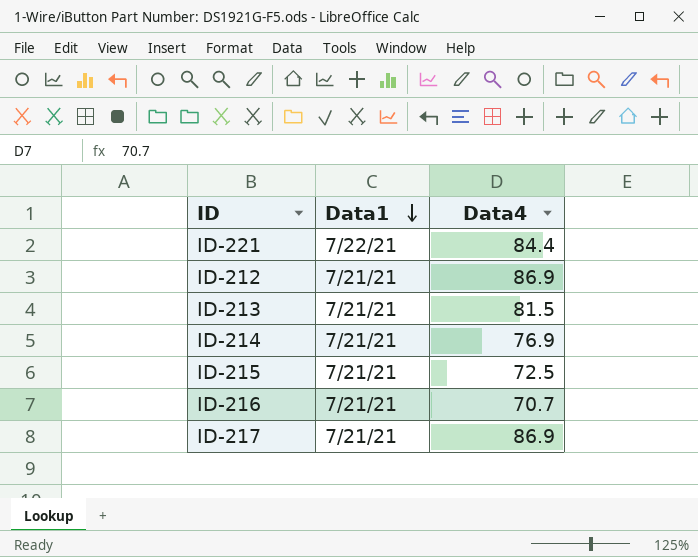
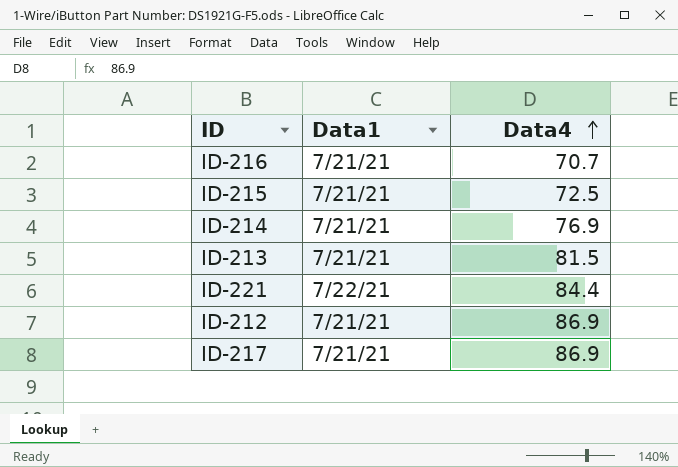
row order: Data1 descending -> Data4 ascending

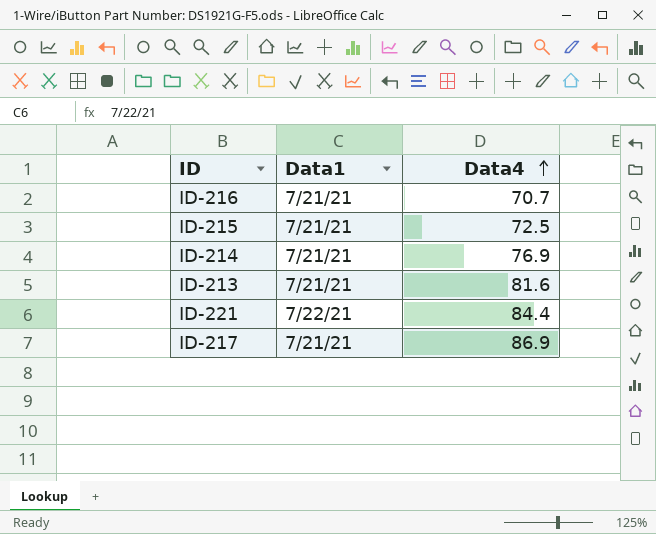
row ID-212: 7/21/21 | 86.9 -> none
ID-213 | Data4: 81.5 -> 81.6

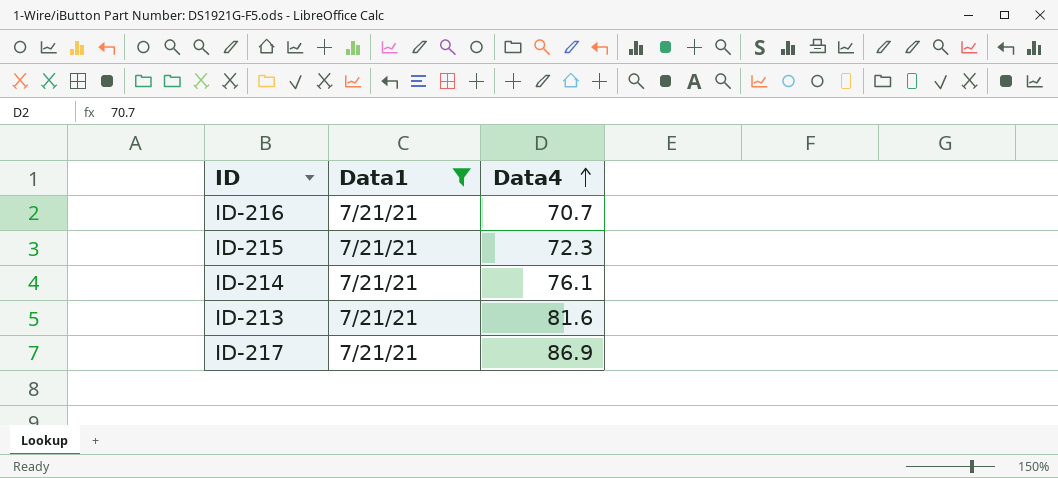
filter: none -> Data1 = 7/21/21
ID-215 | Data4: 72.5 -> 72.3
ID-214 | Data4: 76.9 -> 76.1

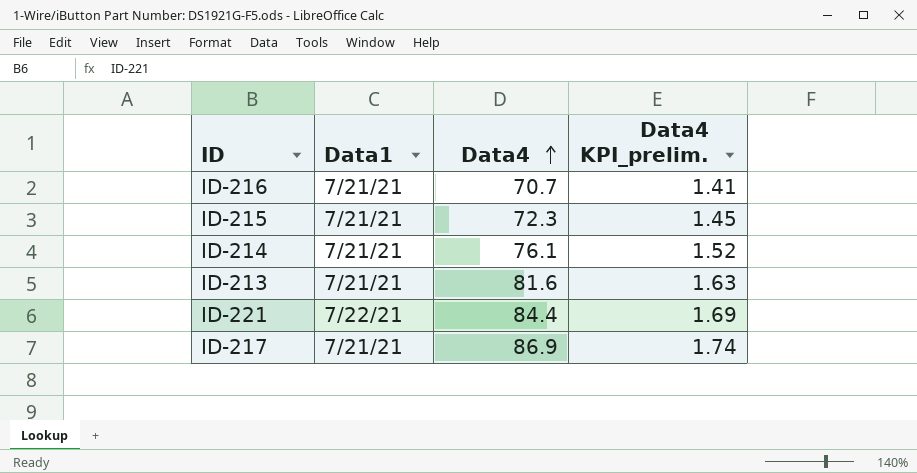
filter: Data1 = 7/21/21 -> none
column Data4 KPI_prelim. | formula: none -> [Data4] * 0.02

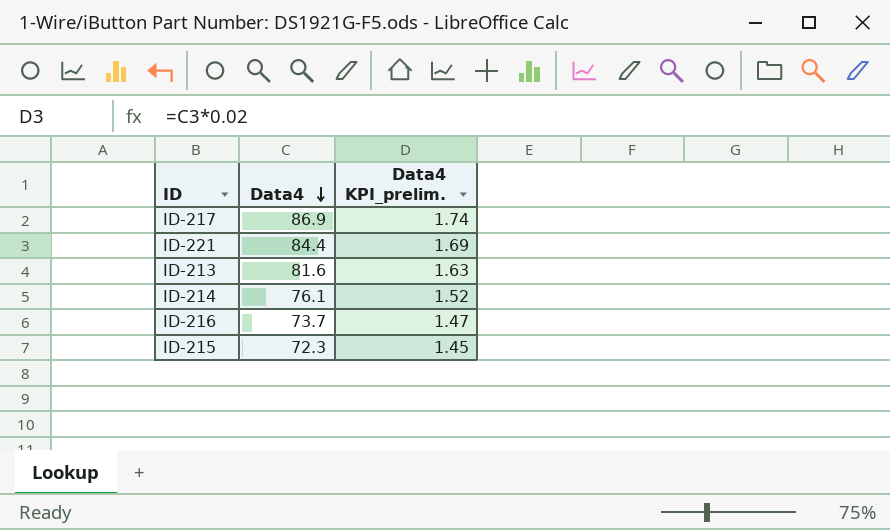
row order: Data4 ascending -> Data4 descending
column Data1 | position: 2 -> none
ID-216 | Data4: 70.7 -> 73.7
ID-216 | Data4 KPI_prelim.: 1.41 -> 1.47

